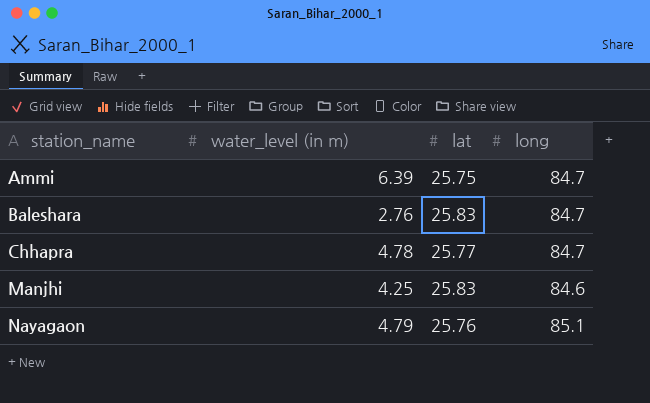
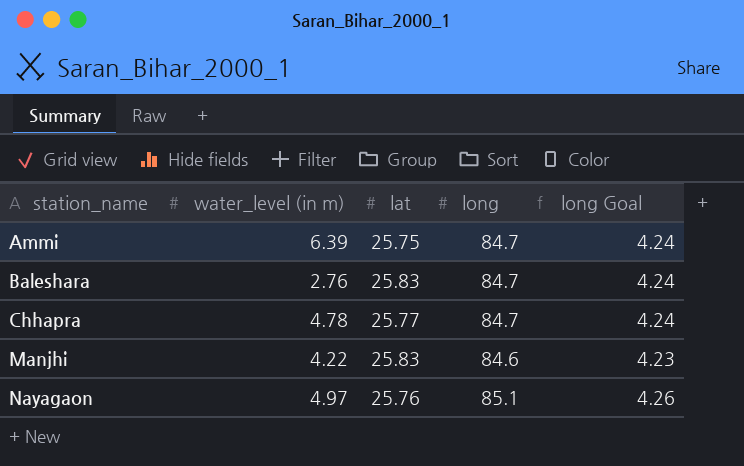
column long Goal | formula: none -> [long] * 0.05
Manjhi | water_level (in m): 4.25 -> 4.22
Nayagaon | water_level (in m): 4.79 -> 4.97

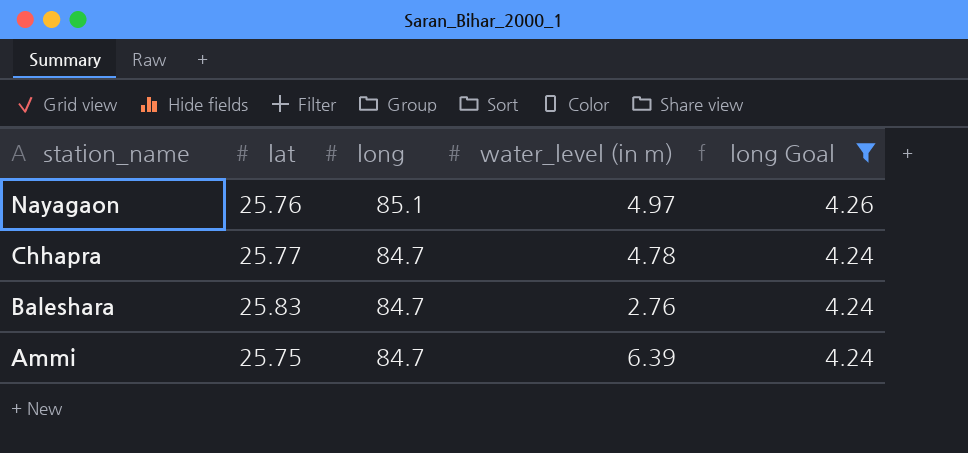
filter: none -> long Goal != 4.23
row order: station_name ascending -> station_name descending
column water_level (in m) | position: 2 -> 4

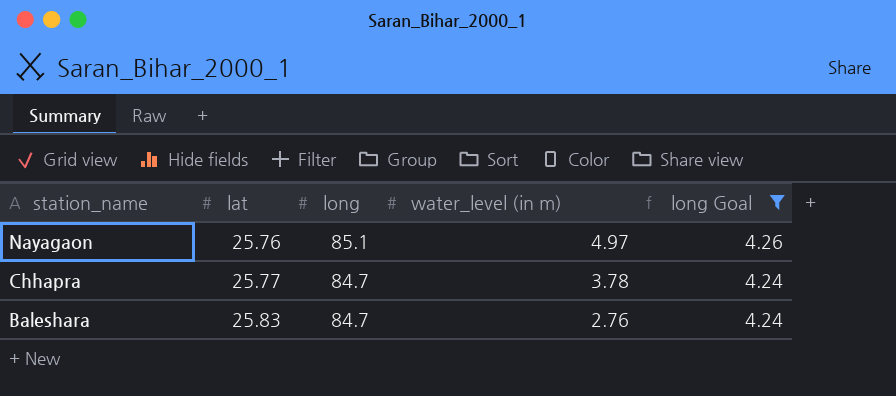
row Ammi: 25.75 | 84.7 | 6.39 | 4.24 -> none
Chhapra | water_level (in m): 4.78 -> 3.78

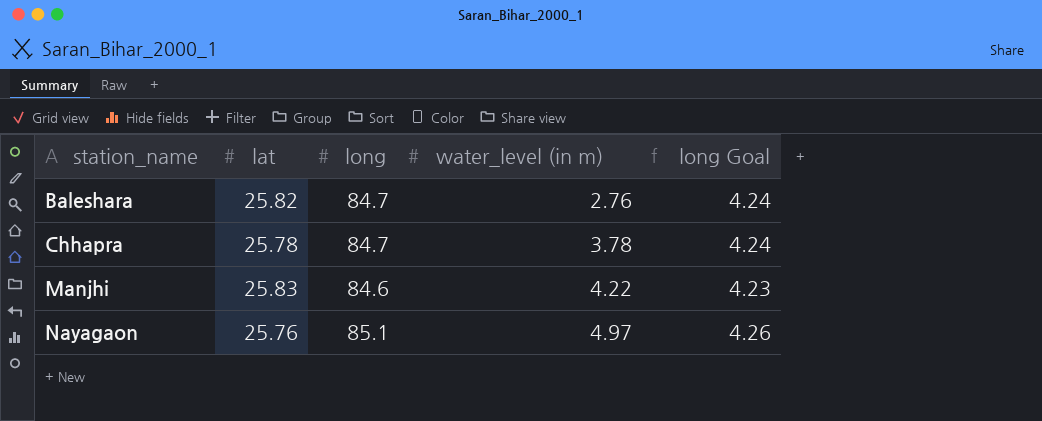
filter: long Goal != 4.23 -> none
row order: station_name descending -> station_name ascending
Baleshara | lat: 25.83 -> 25.82
Chhapra | lat: 25.77 -> 25.78

